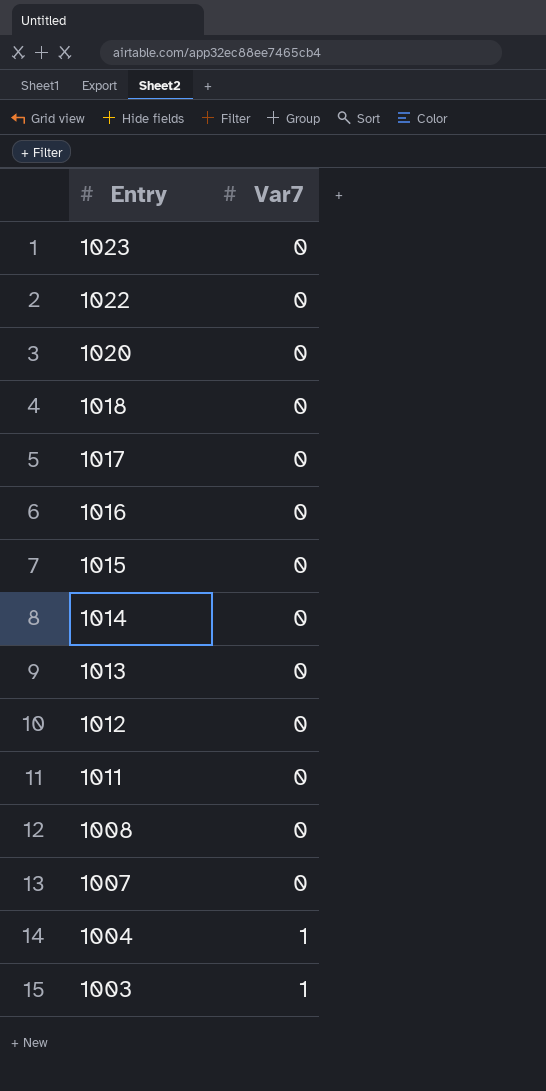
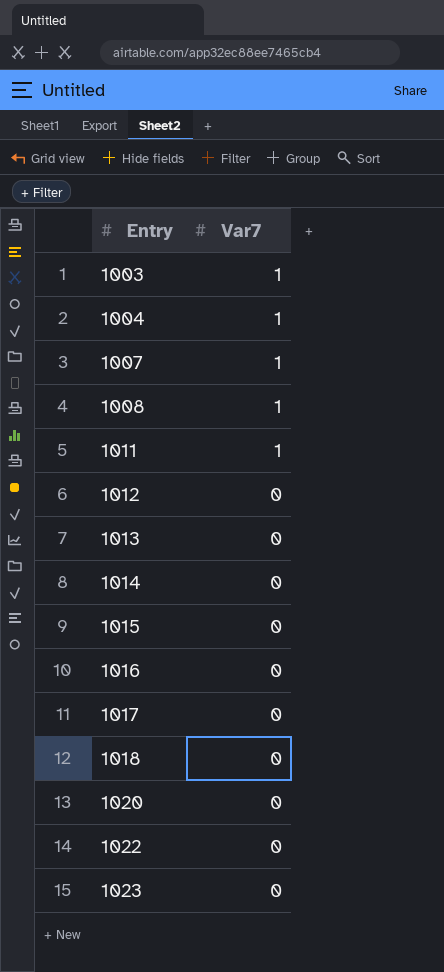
row order: Entry descending -> Entry ascending
1007 | Var7: 0 -> 1
1008 | Var7: 0 -> 1
1011 | Var7: 0 -> 1

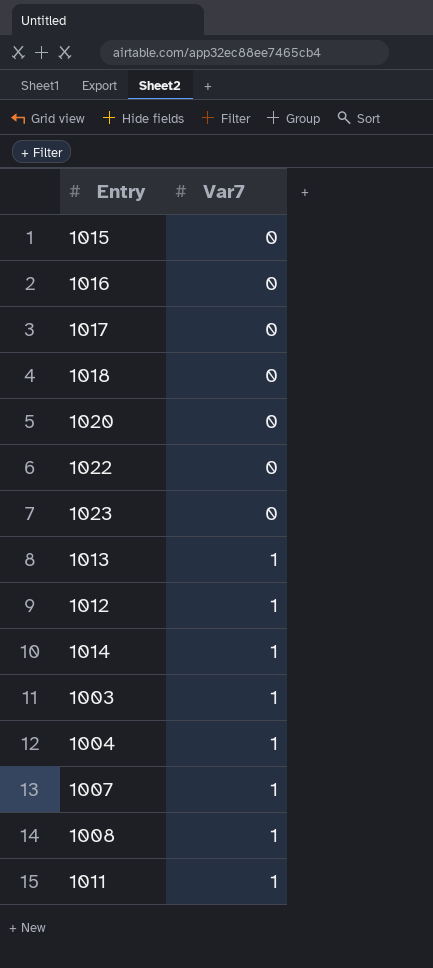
row order: Entry ascending -> Var7 ascending
1013 | Var7: 0 -> 1
1012 | Var7: 0 -> 1
1014 | Var7: 0 -> 1

